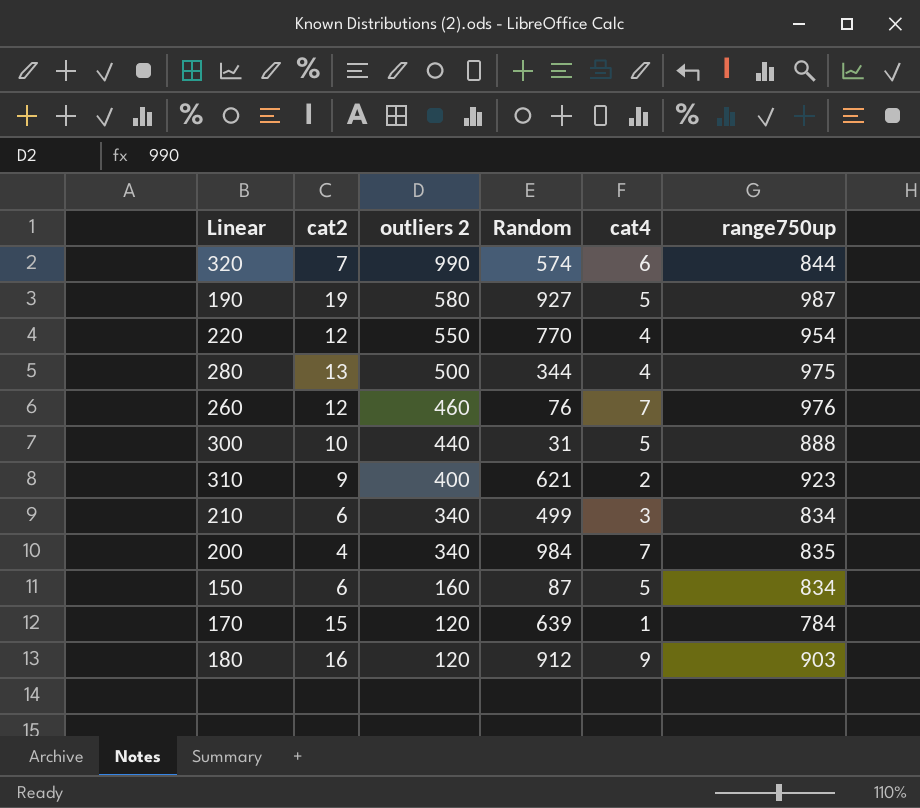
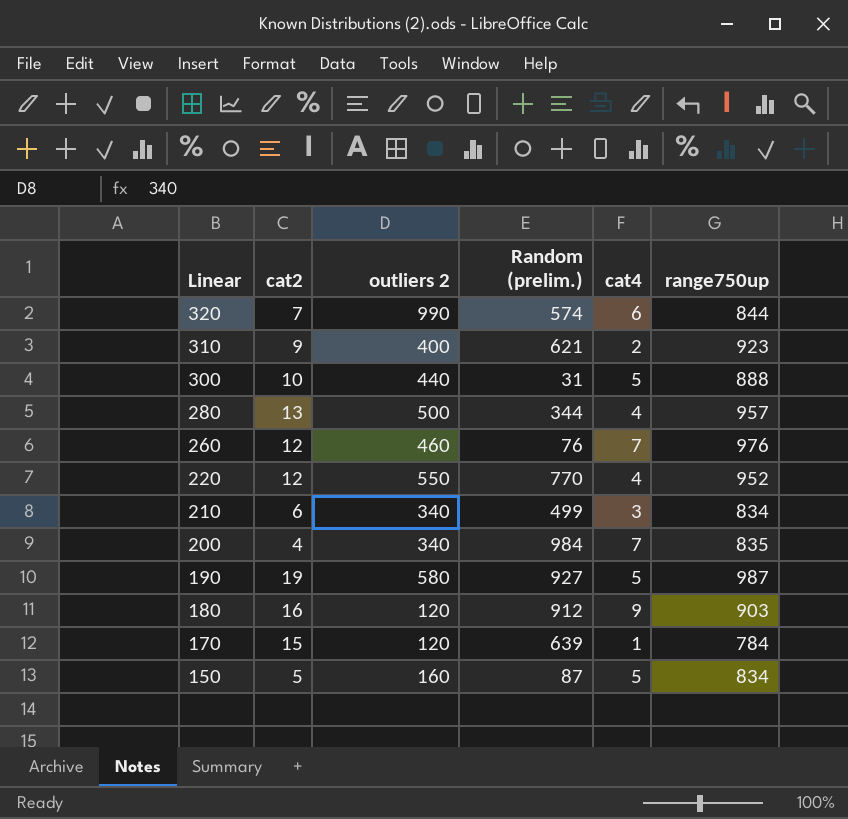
row order: outliers 2 descending -> Linear descending
column name: Random -> Random (prelim.)
280 | range750up: 975 -> 957
220 | range750up: 954 -> 952
150 | cat2: 6 -> 5

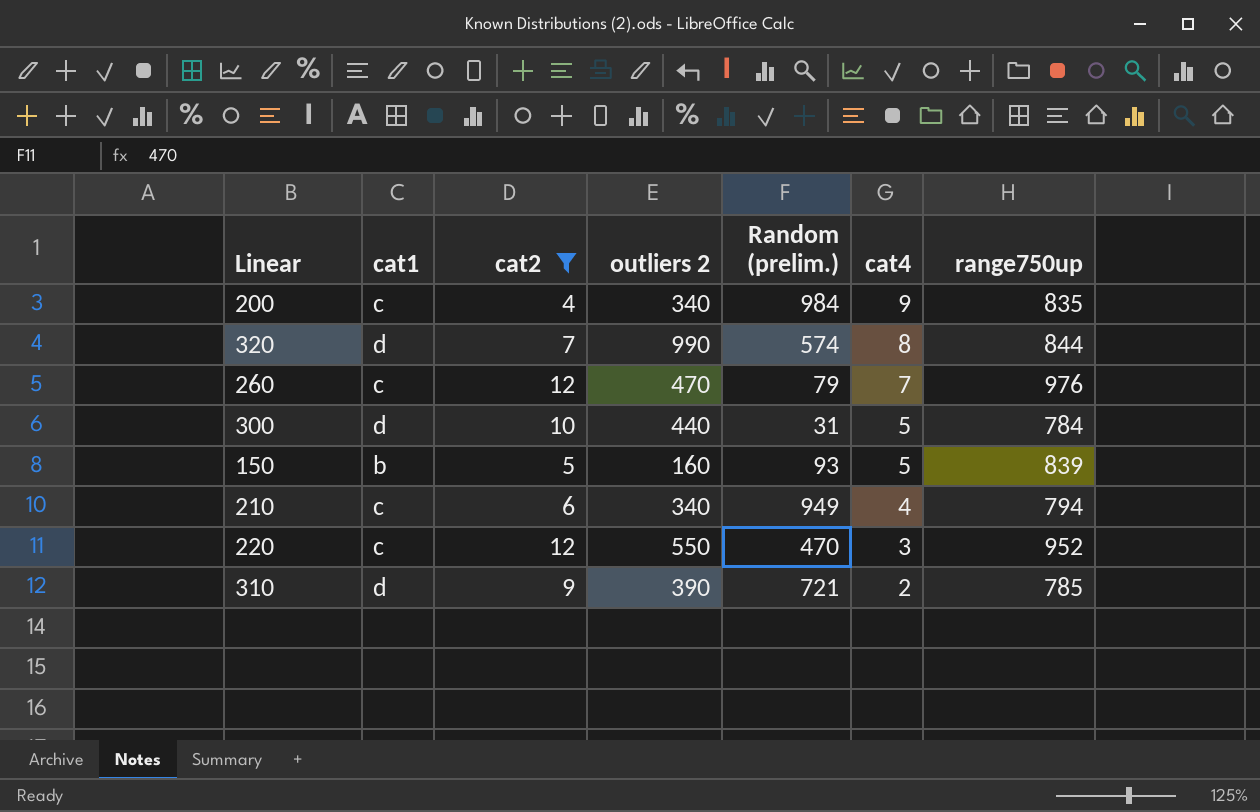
filter: none -> cat2 <= 12
row order: Linear descending -> cat4 descending
column cat1 | position: none -> 2
200 | cat4: 7 -> 9
320 | cat4: 6 -> 8
260 | outliers 2: 460 -> 470
260 | Random (prelim.): 76 -> 79
300 | range750up: 888 -> 784
150 | Random (prelim.): 87 -> 93
150 | range750up: 834 -> 839
210 | Random (prelim.): 499 -> 949
210 | cat4: 3 -> 4
210 | range750up: 834 -> 794
220 | Random (prelim.): 770 -> 470
220 | cat4: 4 -> 3
310 | outliers 2: 400 -> 390
310 | Random (prelim.): 621 -> 721
310 | range750up: 923 -> 785

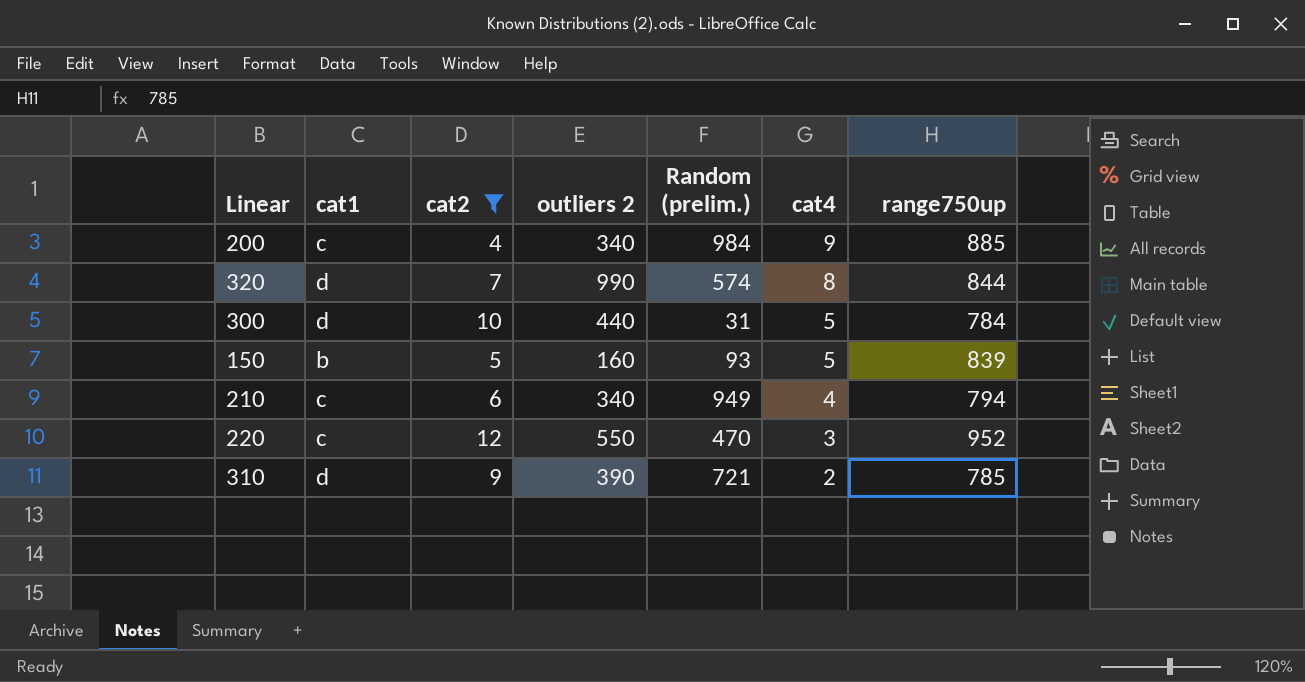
row 260: c | 12 | 470 | 79 | 7 | 976 -> none
200 | range750up: 835 -> 885

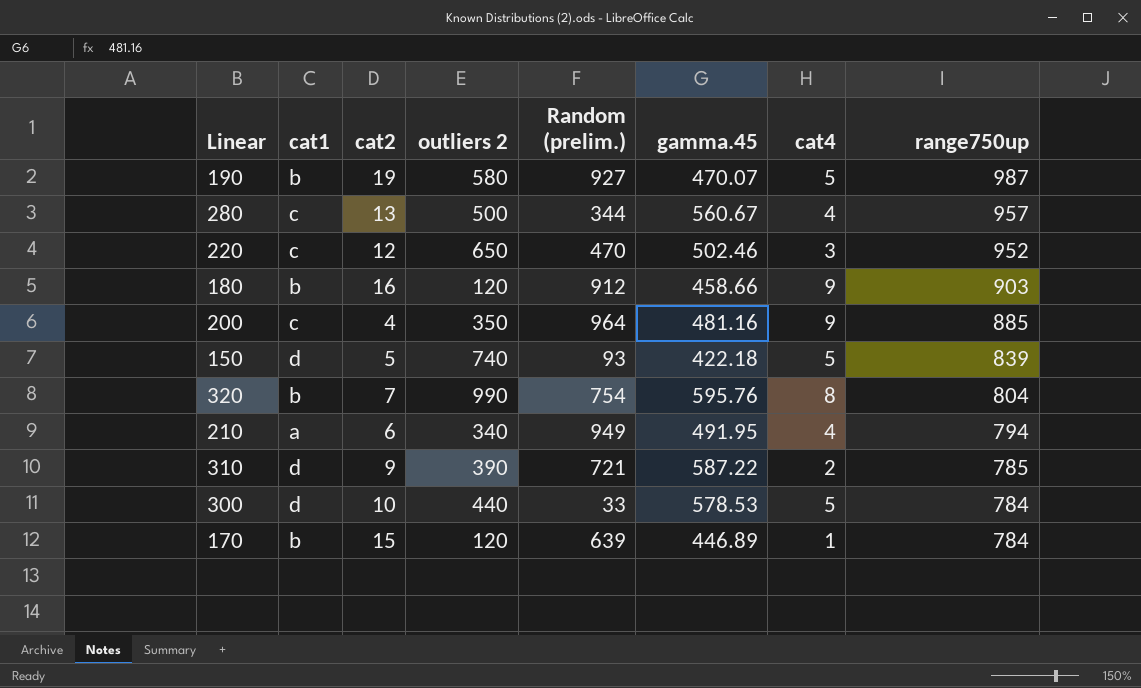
filter: cat2 <= 12 -> none
row order: cat4 descending -> range750up descending
column gamma.45 | position: none -> 6
220 | outliers 2: 550 -> 650
200 | outliers 2: 340 -> 350
200 | Random (prelim.): 984 -> 964
150 | cat1: b -> d
150 | outliers 2: 160 -> 740
320 | cat1: d -> b
320 | Random (prelim.): 574 -> 754
320 | range750up: 844 -> 804
210 | cat1: c -> a
300 | Random (prelim.): 31 -> 33

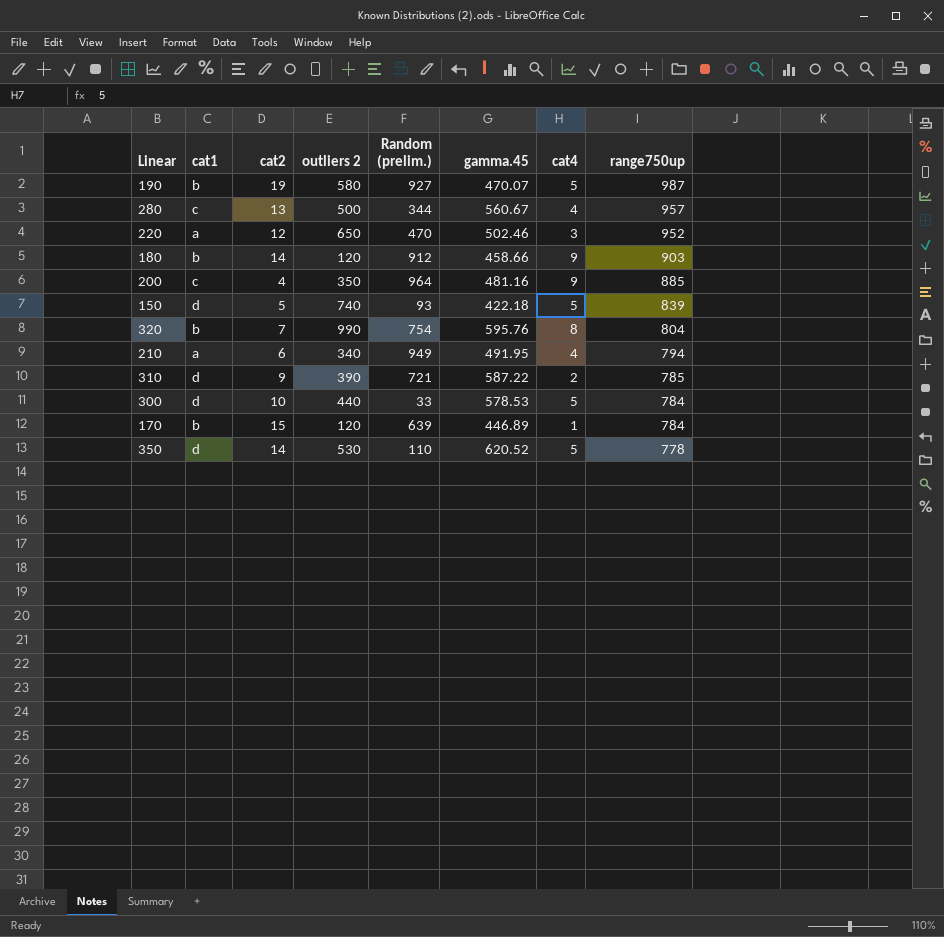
220 | cat1: c -> a
180 | cat2: 16 -> 14
row 350: none -> d | 14 | 530 | 110 | 620.52 | 5 | 778

